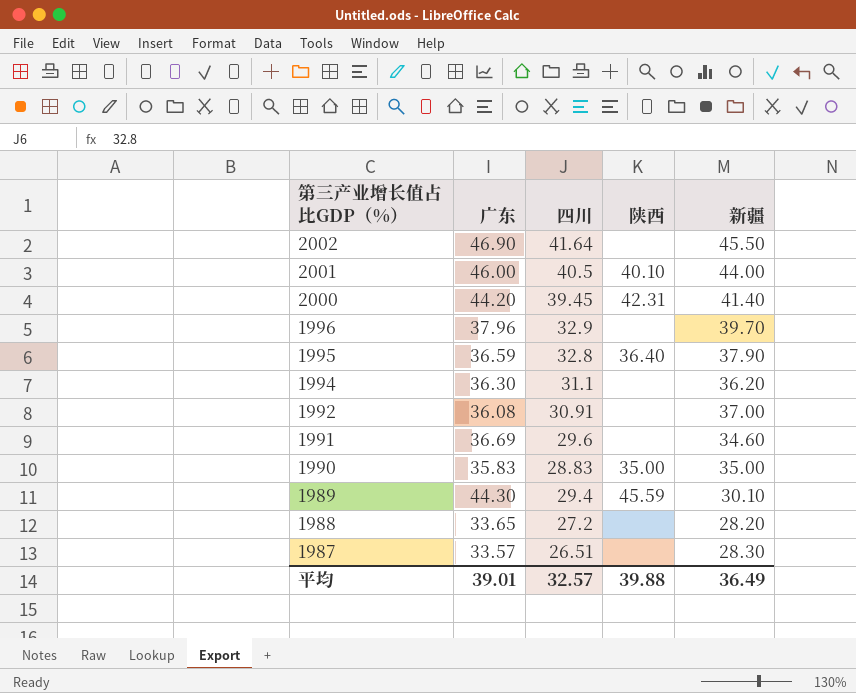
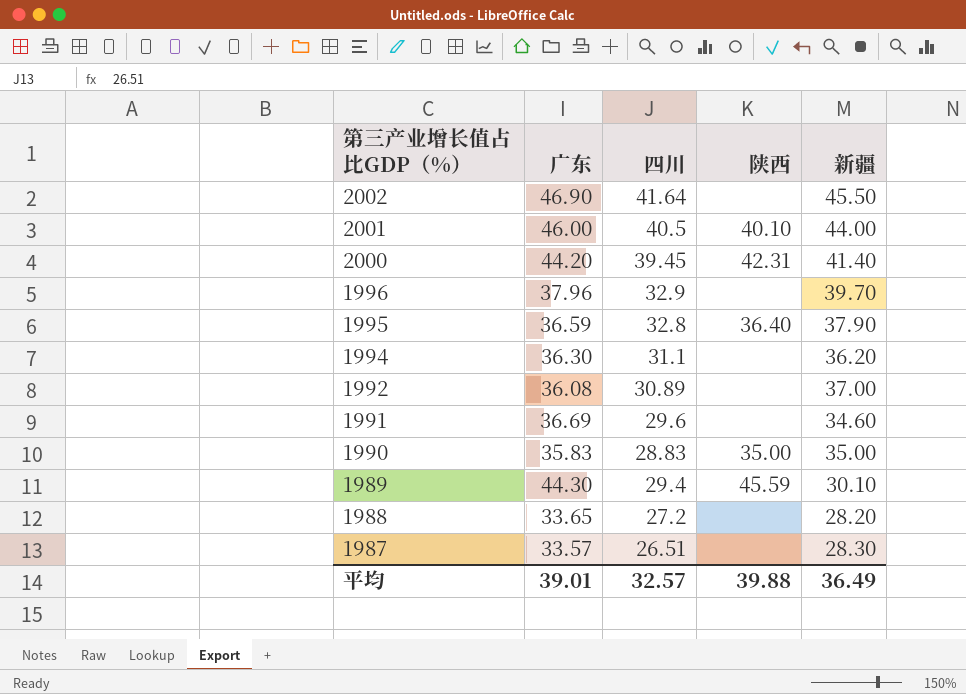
1992 | 四川: 30.91 -> 30.89

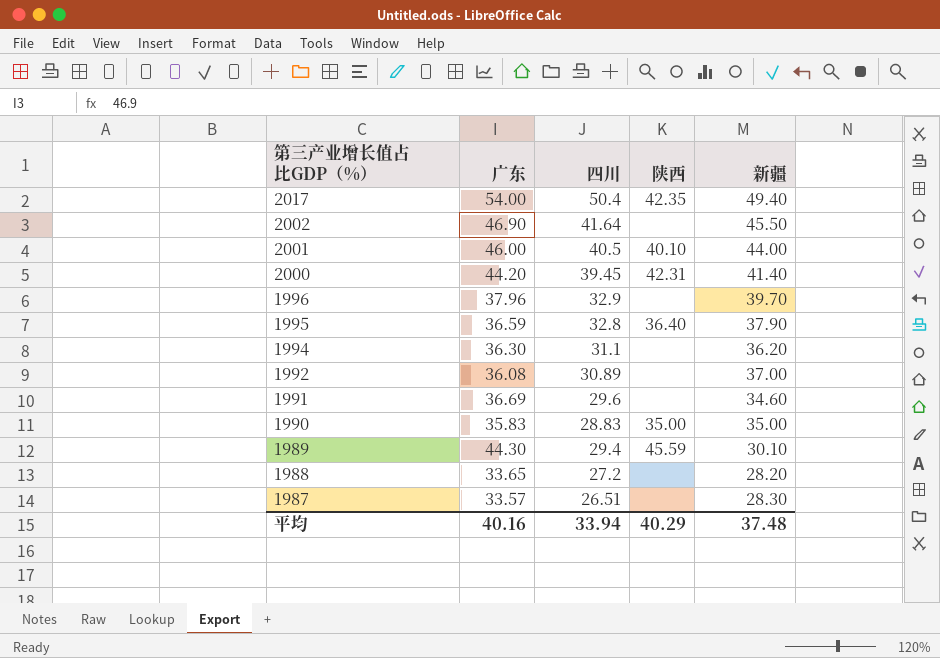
row 2017: none -> 54.00 | 50.4 | 42.35 | 49.40
平均 | 广东: 39.01 -> 40.16
平均 | 四川: 32.57 -> 33.94
平均 | 陕西: 39.88 -> 40.29
平均 | 新疆: 36.49 -> 37.48

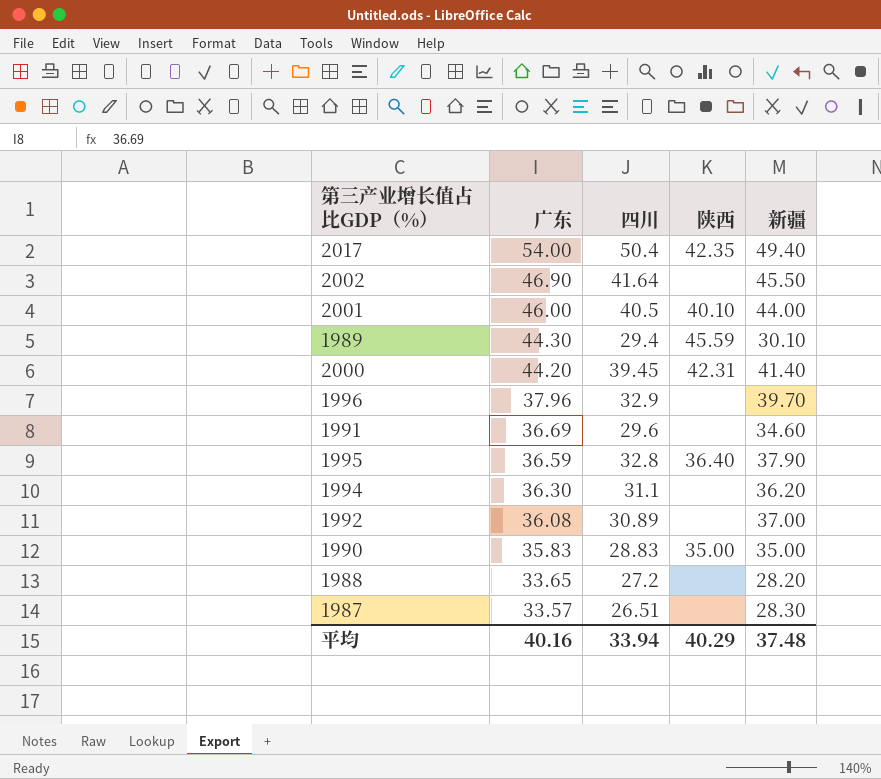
row order: 第三产业增长值占比GDP（%） descending -> 广东 descending

